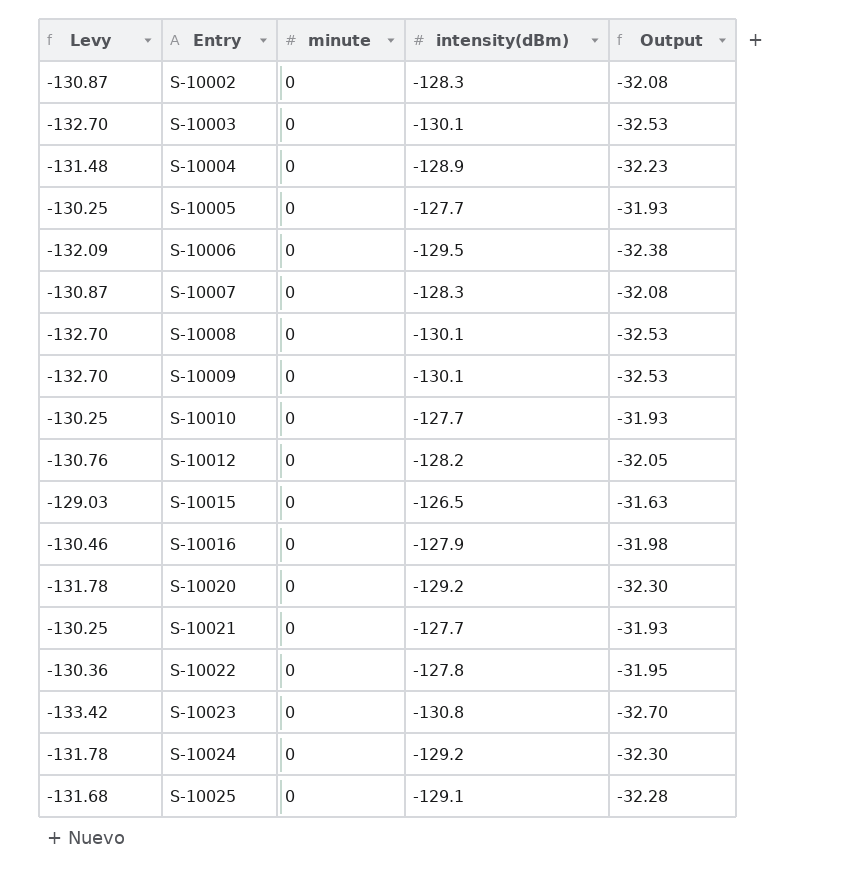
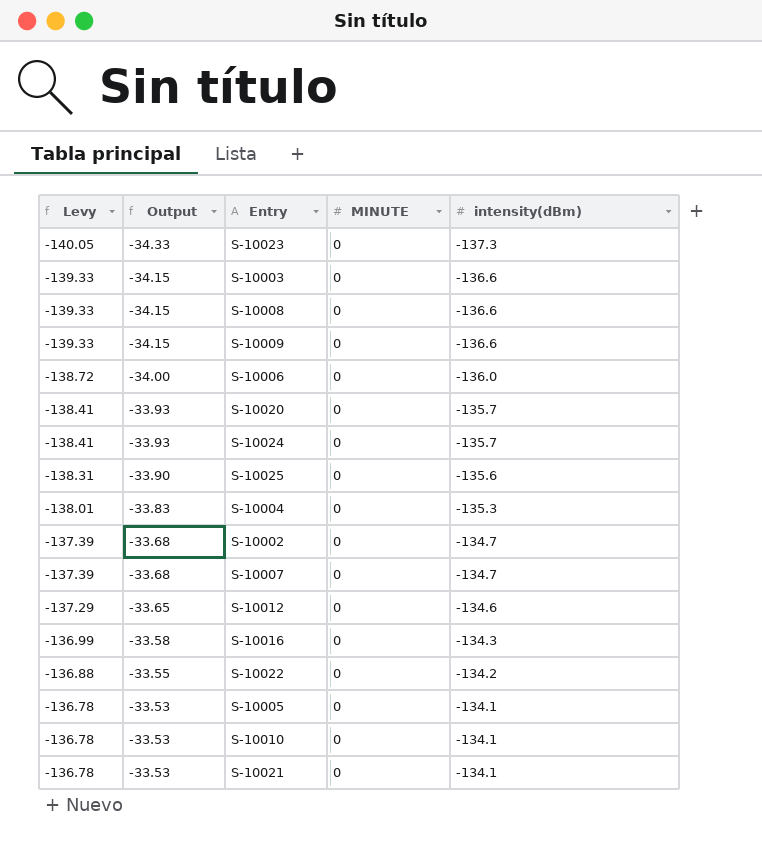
row order: Entry ascending -> Levy ascending
column Output | position: 5 -> 2
column name: minute -> MINUTE
row S-10015: -129.03 | 0 | -126.5 | -31.63 -> none
S-10023 | Levy: -133.42 -> -140.05
S-10023 | Output: -32.70 -> -34.33
S-10023 | intensity(dBm): -130.8 -> -137.3
S-10003 | Levy: -132.70 -> -139.33
S-10003 | Output: -32.53 -> -34.15
S-10003 | intensity(dBm): -130.1 -> -136.6
S-10008 | Levy: -132.70 -> -139.33
S-10008 | Output: -32.53 -> -34.15
S-10008 | intensity(dBm): -130.1 -> -136.6
S-10009 | Levy: -132.70 -> -139.33
S-10009 | Output: -32.53 -> -34.15
S-10009 | intensity(dBm): -130.1 -> -136.6
S-10006 | Levy: -132.09 -> -138.72
S-10006 | Output: -32.38 -> -34.00
S-10006 | intensity(dBm): -129.5 -> -136.0
S-10020 | Levy: -131.78 -> -138.41
S-10020 | Output: -32.30 -> -33.93
S-10020 | intensity(dBm): -129.2 -> -135.7
S-10024 | Levy: -131.78 -> -138.41
S-10024 | Output: -32.30 -> -33.93
S-10024 | intensity(dBm): -129.2 -> -135.7
S-10025 | Levy: -131.68 -> -138.31
S-10025 | Output: -32.28 -> -33.90
S-10025 | intensity(dBm): -129.1 -> -135.6
S-10004 | Levy: -131.48 -> -138.01
S-10004 | Output: -32.23 -> -33.83
S-10004 | intensity(dBm): -128.9 -> -135.3
S-10002 | Levy: -130.87 -> -137.39
S-10002 | Output: -32.08 -> -33.68
S-10002 | intensity(dBm): -128.3 -> -134.7
S-10007 | Levy: -130.87 -> -137.39
S-10007 | Output: -32.08 -> -33.68
S-10007 | intensity(dBm): -128.3 -> -134.7
S-10012 | Levy: -130.76 -> -137.29
S-10012 | Output: -32.05 -> -33.65
S-10012 | intensity(dBm): -128.2 -> -134.6
S-10016 | Levy: -130.46 -> -136.99
S-10016 | Output: -31.98 -> -33.58
S-10016 | intensity(dBm): -127.9 -> -134.3
S-10022 | Levy: -130.36 -> -136.88
S-10022 | Output: -31.95 -> -33.55
S-10022 | intensity(dBm): -127.8 -> -134.2
S-10005 | Levy: -130.25 -> -136.78
S-10005 | Output: -31.93 -> -33.53
S-10005 | intensity(dBm): -127.7 -> -134.1
S-10010 | Levy: -130.25 -> -136.78
S-10010 | Output: -31.93 -> -33.53
S-10010 | intensity(dBm): -127.7 -> -134.1
S-10021 | Levy: -130.25 -> -136.78
S-10021 | Output: -31.93 -> -33.53
S-10021 | intensity(dBm): -127.7 -> -134.1

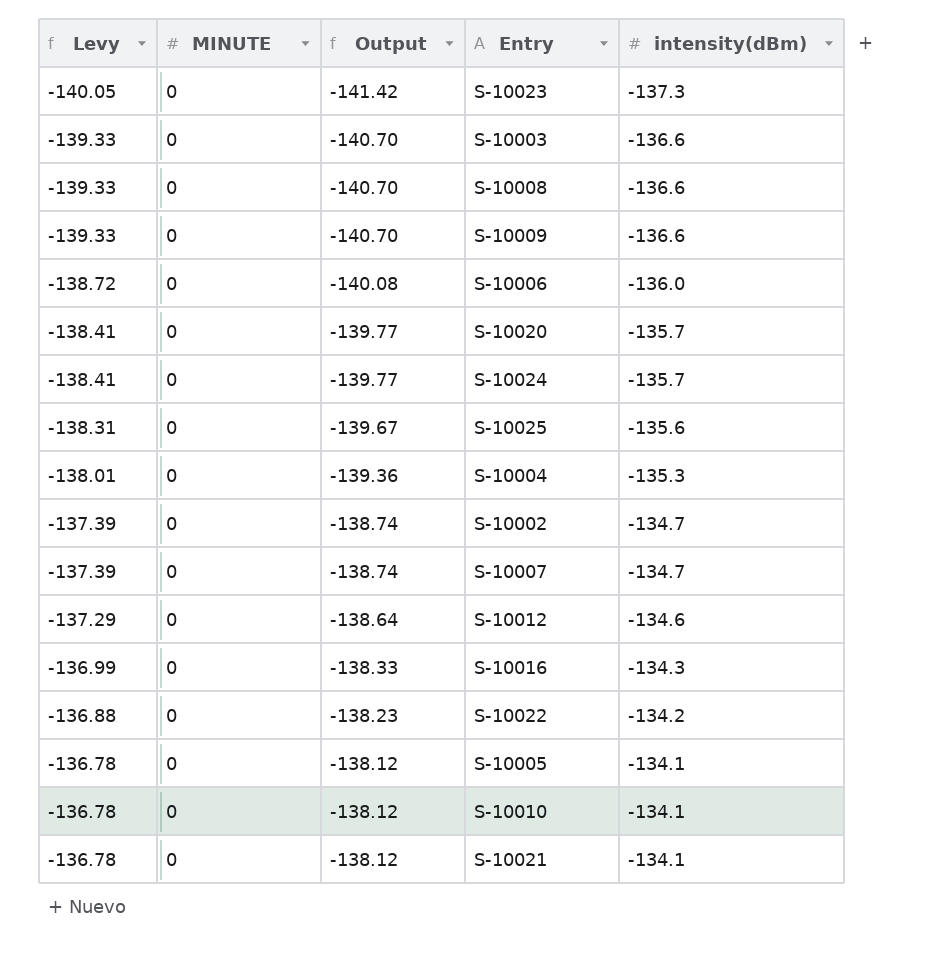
column MINUTE | position: 4 -> 2
column Output | formula: [intensity(dBm)] * 0.25 -> [intensity(dBm)] * 1.03

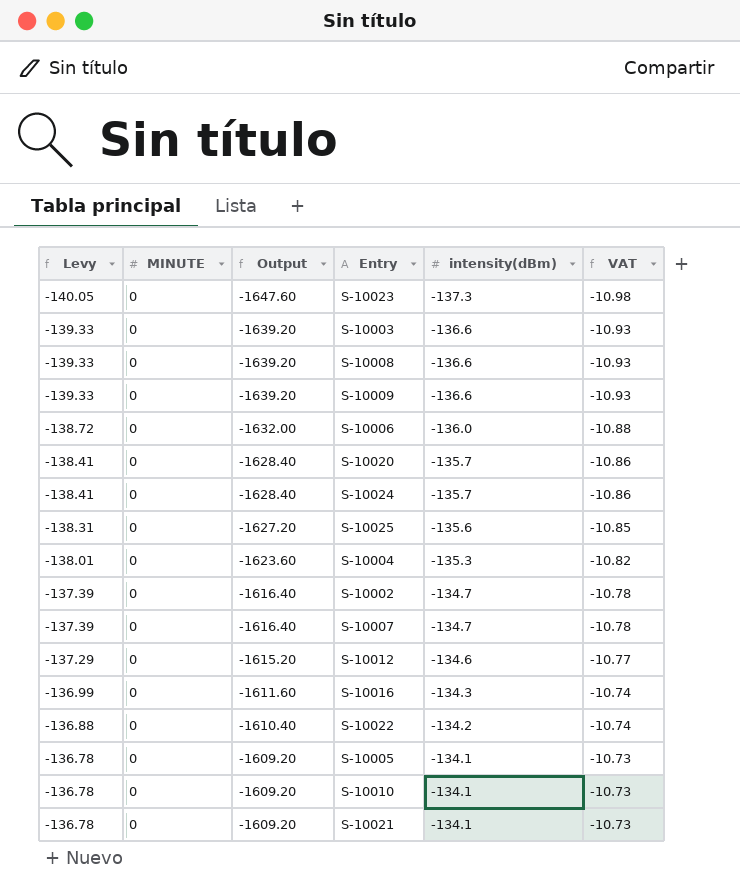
column Output | formula: [intensity(dBm)] * 1.03 -> [intensity(dBm)] * 12
column VAT | formula: none -> [intensity(dBm)] * 0.08

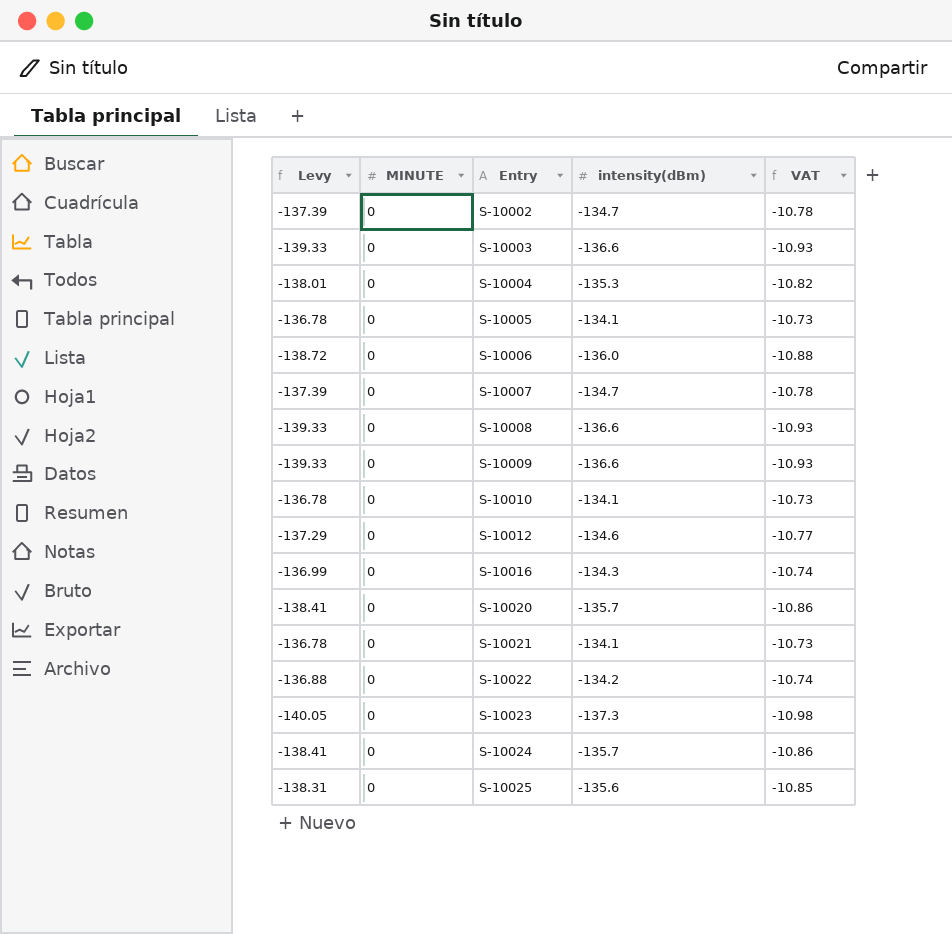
row order: Levy ascending -> Entry ascending
column Output | formula: [intensity(dBm)] * 12 -> none

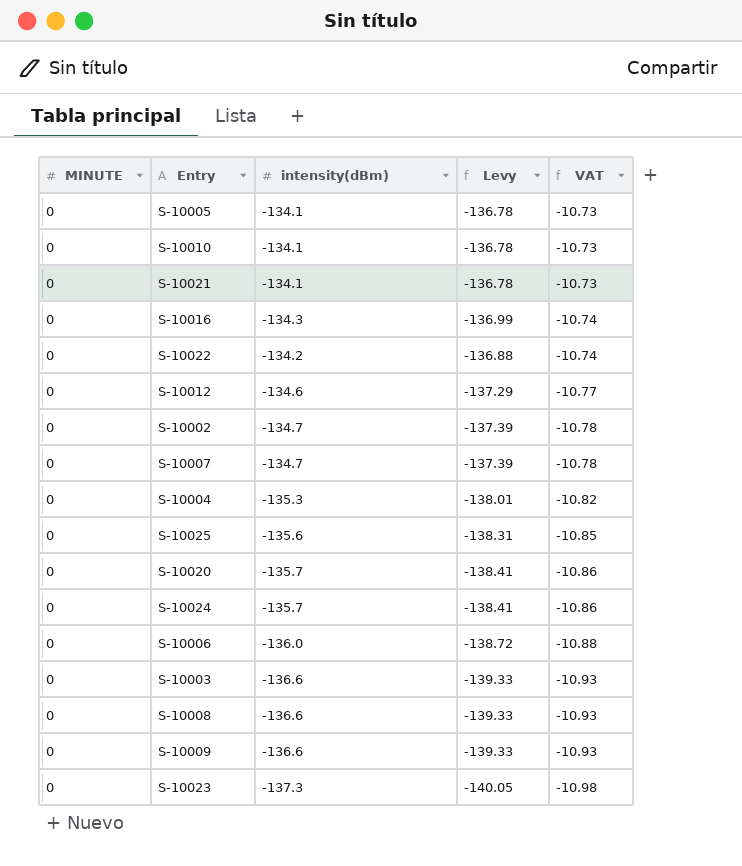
row order: Entry ascending -> VAT descending
column Levy | position: 1 -> 4

